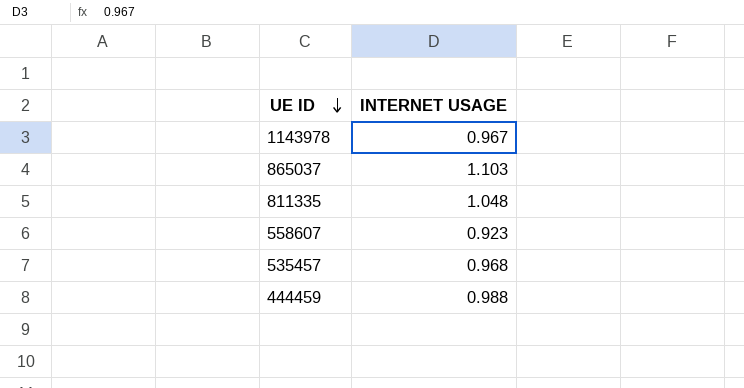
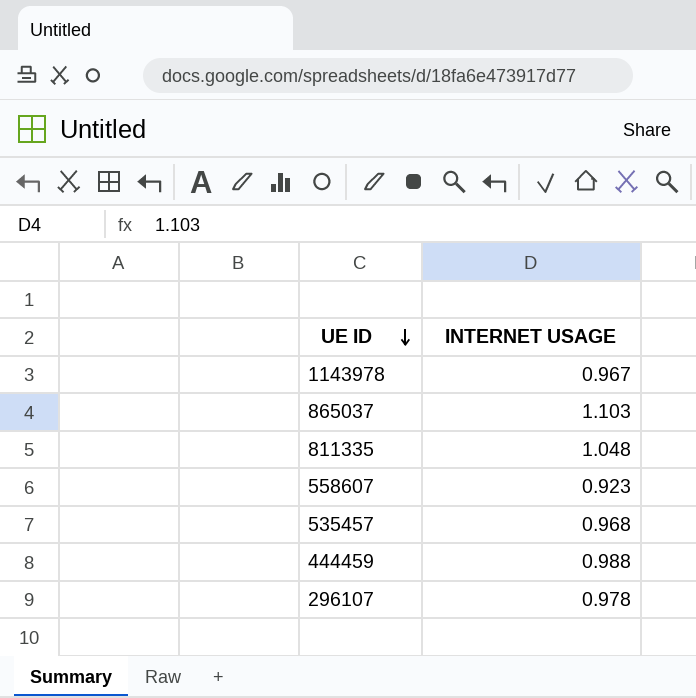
row 296107: none -> 0.978

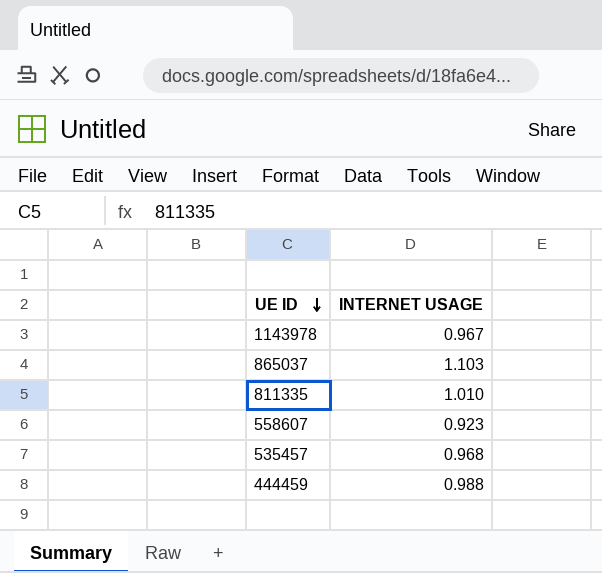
row 296107: 0.978 -> none
811335 | INTERNET USAGE: 1.048 -> 1.010

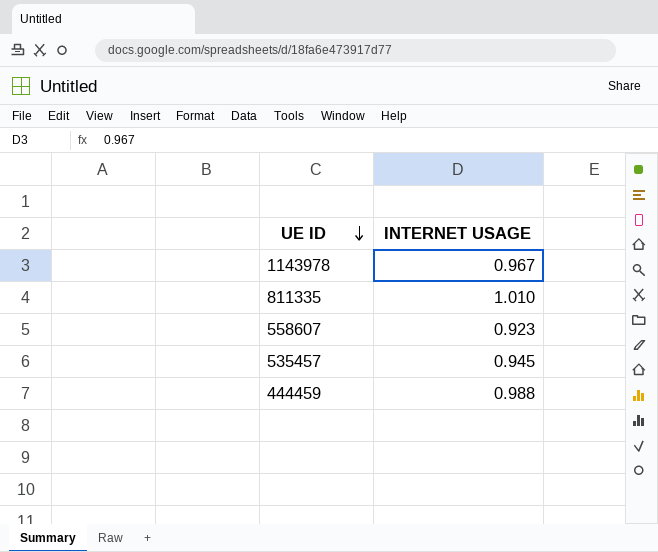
row 865037: 1.103 -> none
535457 | INTERNET USAGE: 0.968 -> 0.945

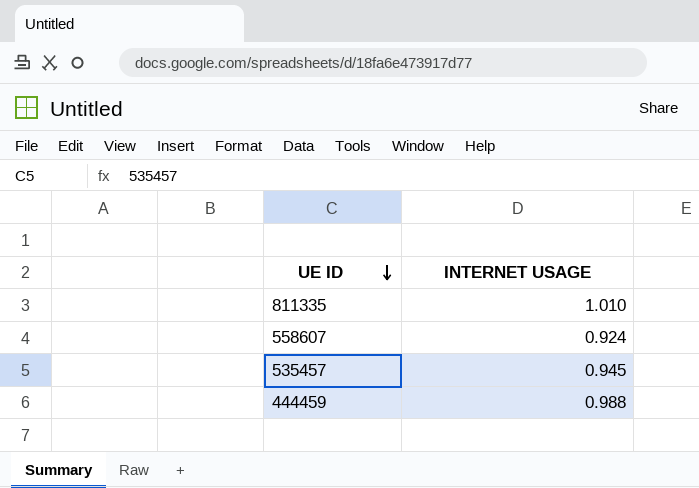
row 1143978: 0.967 -> none
558607 | INTERNET USAGE: 0.923 -> 0.924

